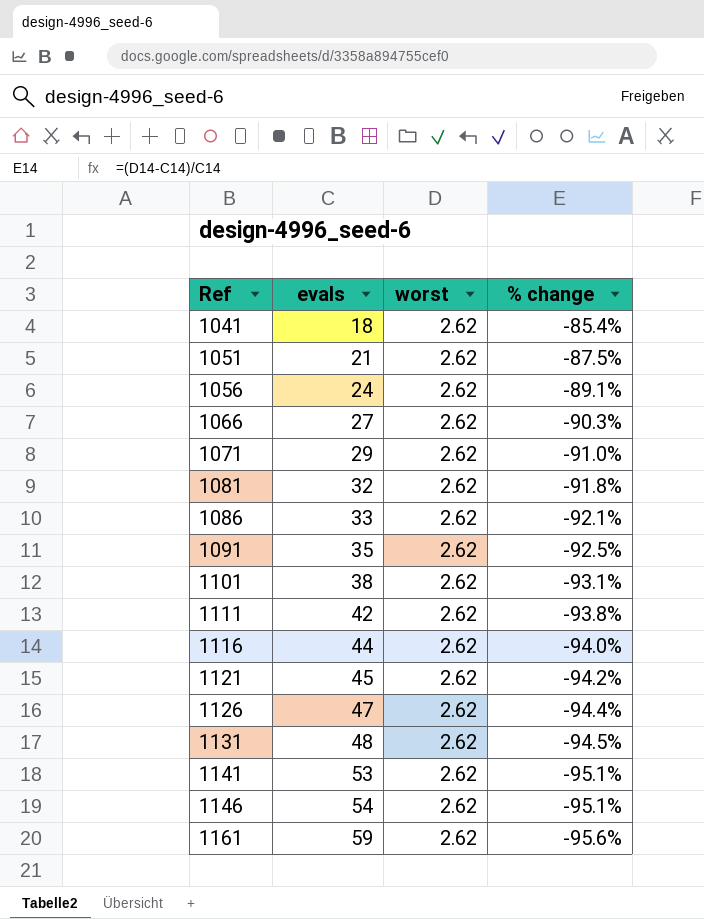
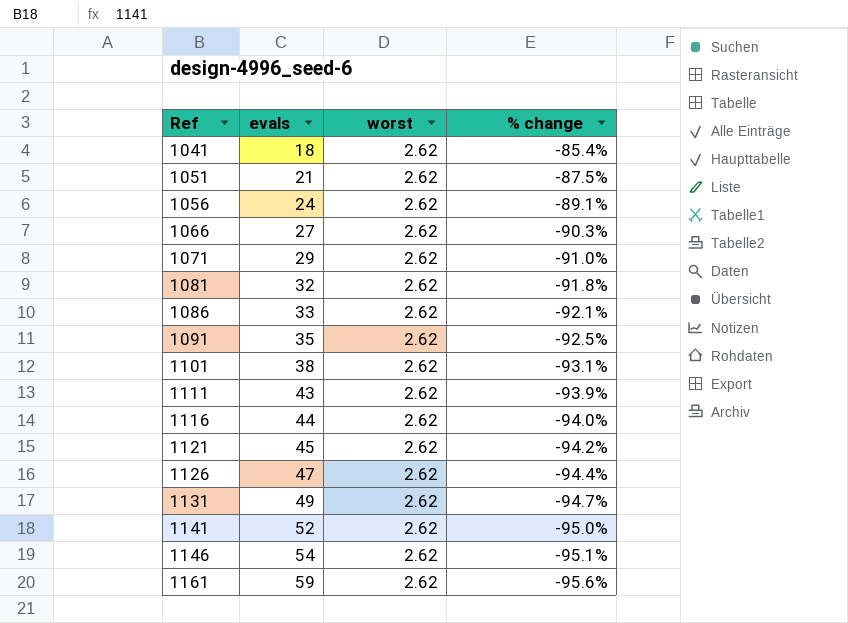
1111 | evals: 42 -> 43
1111 | % change: -93.8% -> -93.9%
1131 | evals: 48 -> 49
1131 | % change: -94.5% -> -94.7%
1141 | evals: 53 -> 52
1141 | % change: -95.1% -> -95.0%

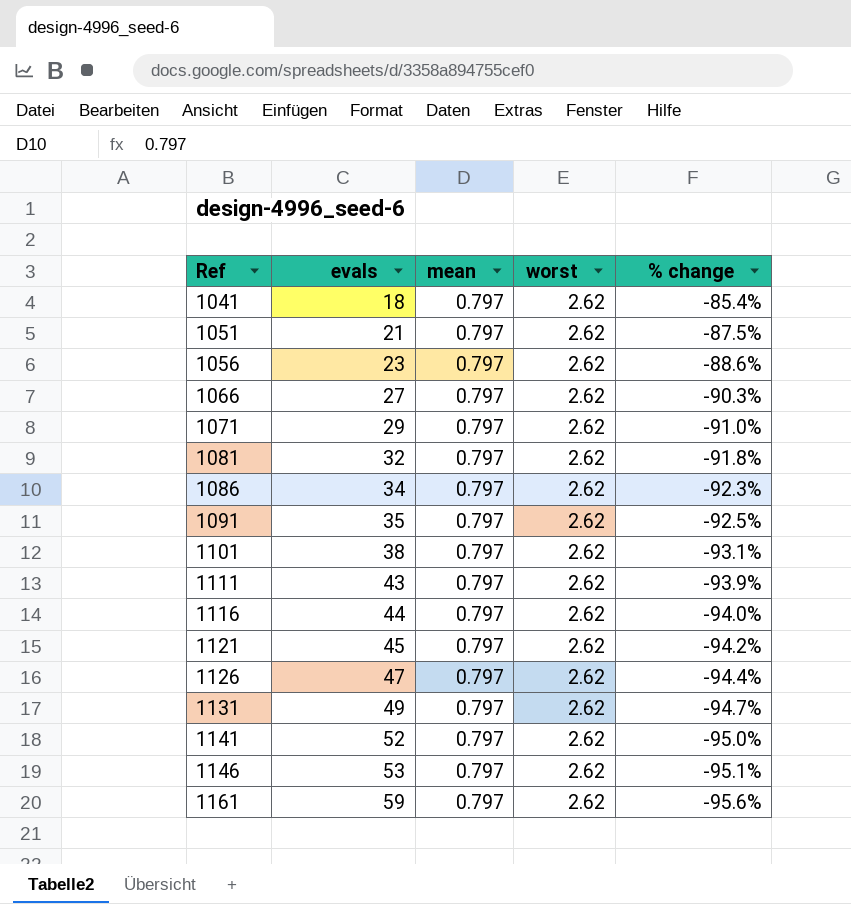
column mean | position: none -> 3
1056 | evals: 24 -> 23
1056 | % change: -89.1% -> -88.6%
1086 | evals: 33 -> 34
1086 | % change: -92.1% -> -92.3%
1146 | evals: 54 -> 53

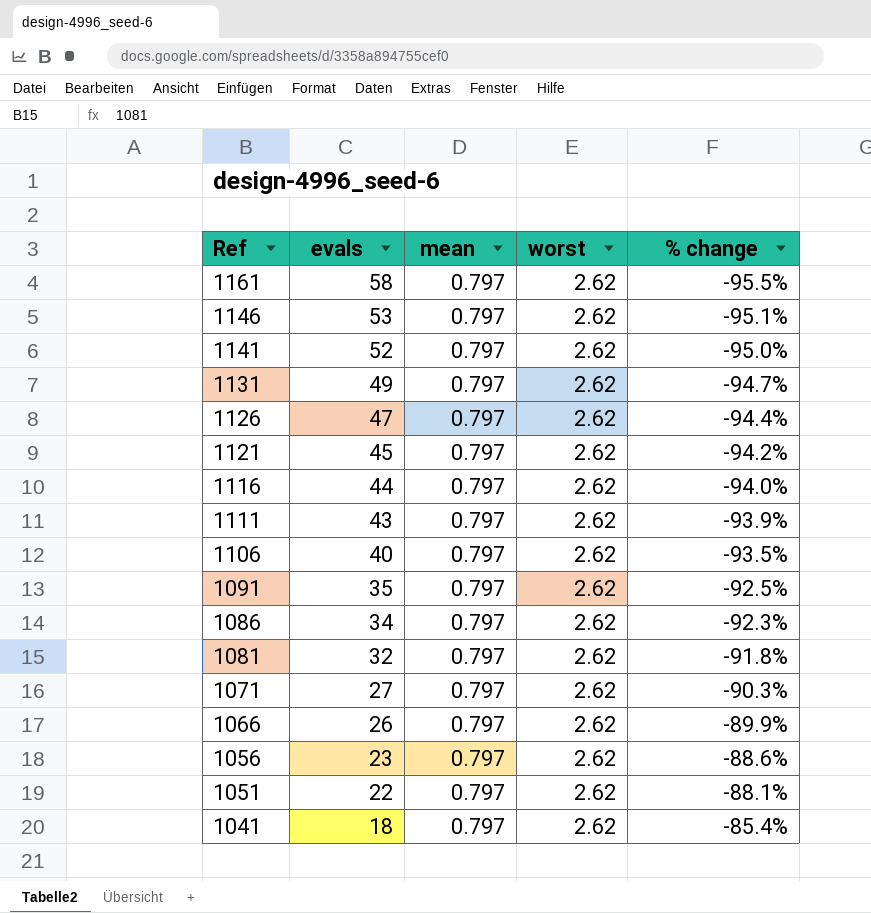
row order: Ref ascending -> Ref descending
row 1101: 38 | 0.797 | 2.62 | -93.1% -> none
1161 | evals: 59 -> 58
1161 | % change: -95.6% -> -95.5%
row 1106: none -> 40 | 0.797 | 2.62 | -93.5%
1071 | evals: 29 -> 27
1071 | % change: -91.0% -> -90.3%
1066 | evals: 27 -> 26
1066 | % change: -90.3% -> -89.9%
1051 | evals: 21 -> 22
1051 | % change: -87.5% -> -88.1%

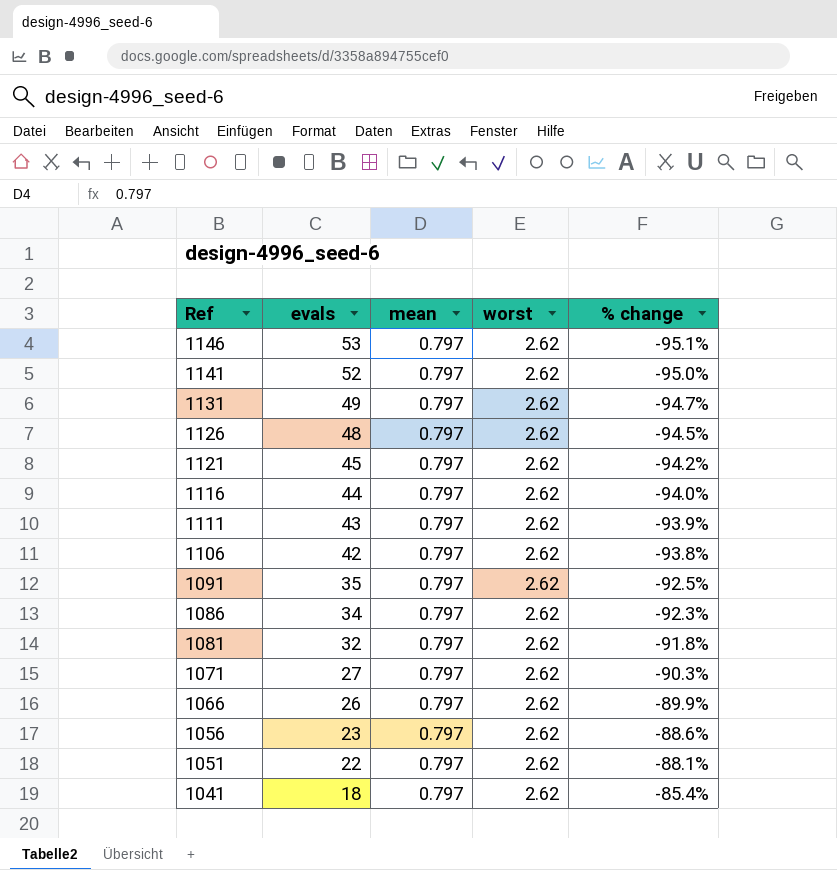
row 1161: 58 | 0.797 | 2.62 | -95.5% -> none
1126 | evals: 47 -> 48
1126 | % change: -94.4% -> -94.5%
1106 | evals: 40 -> 42
1106 | % change: -93.5% -> -93.8%

